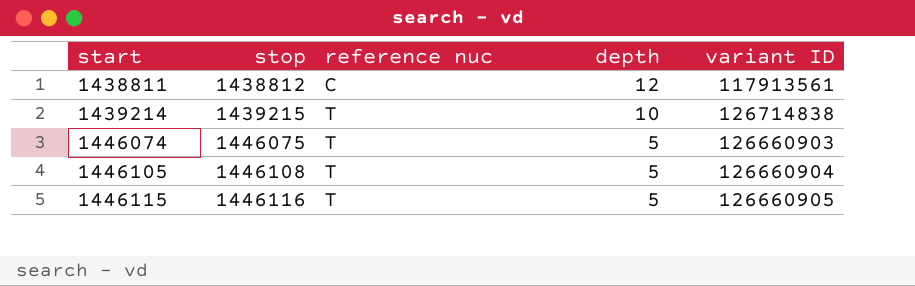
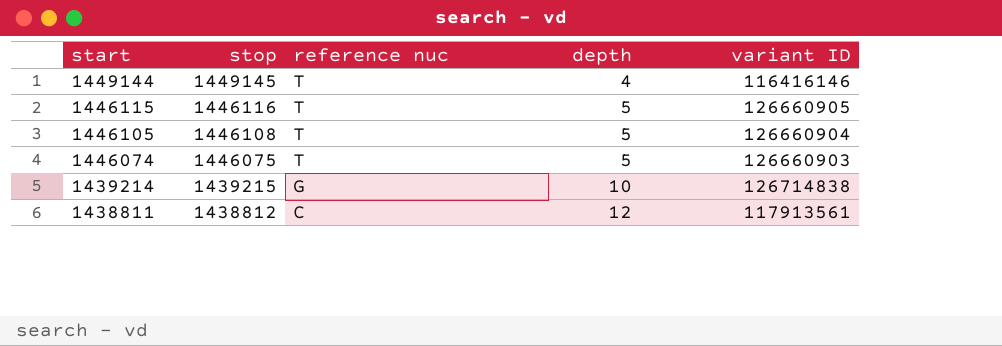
row order: start ascending -> start descending
row 1449144: none -> 1449145 | T | 4 | 116416146
1439214 | reference nuc: T -> G

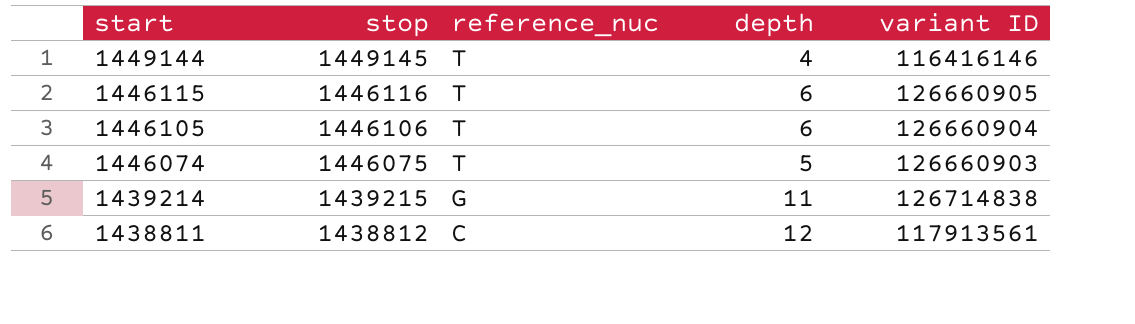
column name: reference nuc -> reference_nuc
1446115 | depth: 5 -> 6
1446105 | stop: 1446108 -> 1446106
1446105 | depth: 5 -> 6
1439214 | depth: 10 -> 11

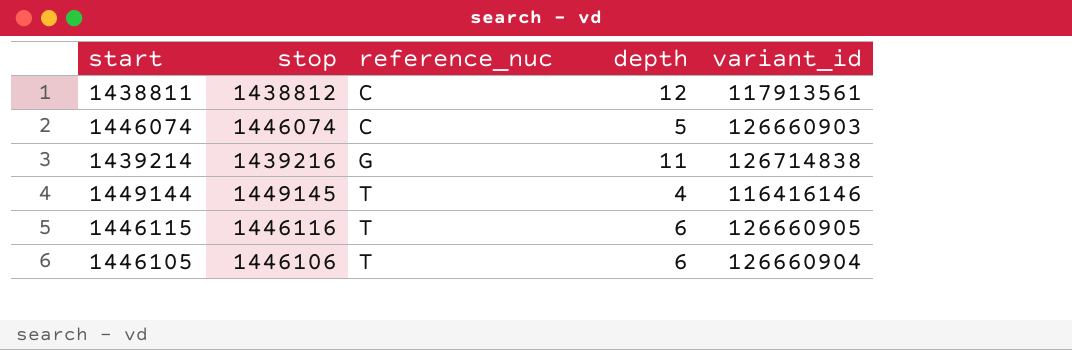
row order: start descending -> reference_nuc ascending
column name: variant ID -> variant_id
1446074 | stop: 1446075 -> 1446074
1446074 | reference_nuc: T -> C
1439214 | stop: 1439215 -> 1439216

